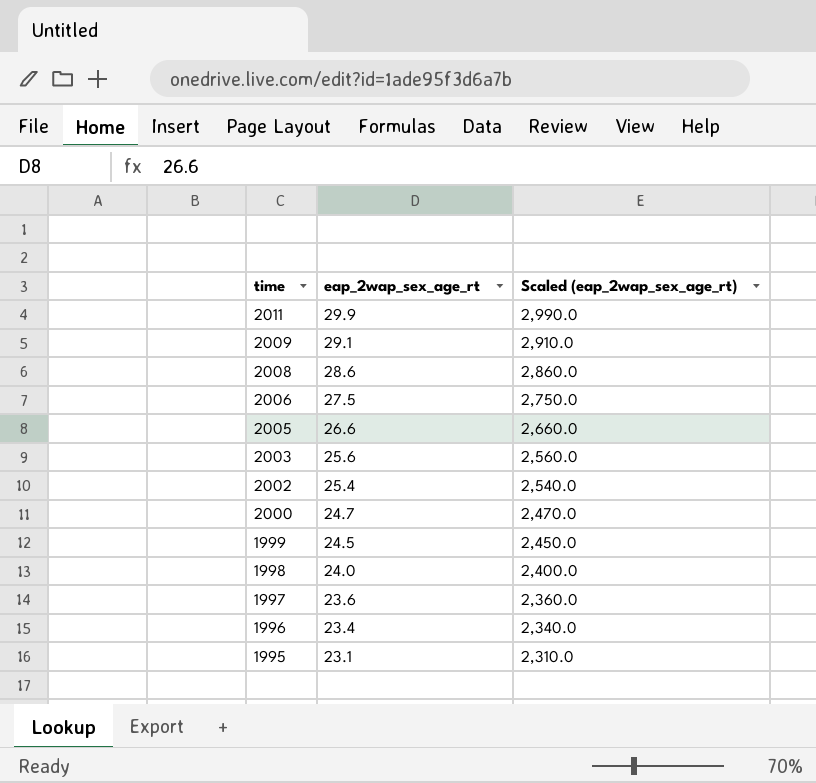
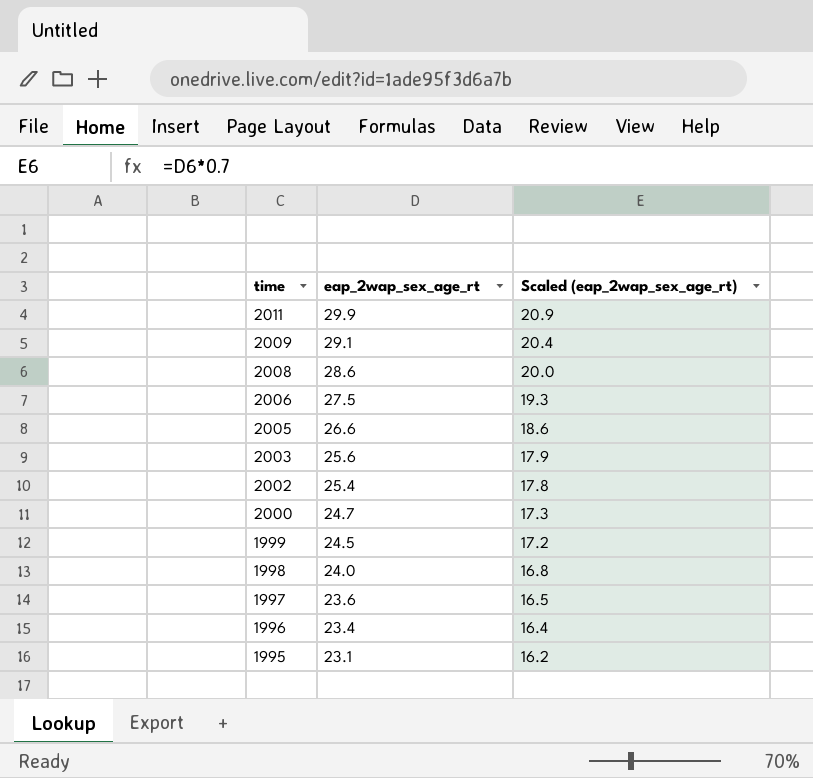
column Scaled (eap_2wap_sex_age_rt) | formula: [eap_2wap_sex_age_rt] * 100 -> [eap_2wap_sex_age_rt] * 0.7

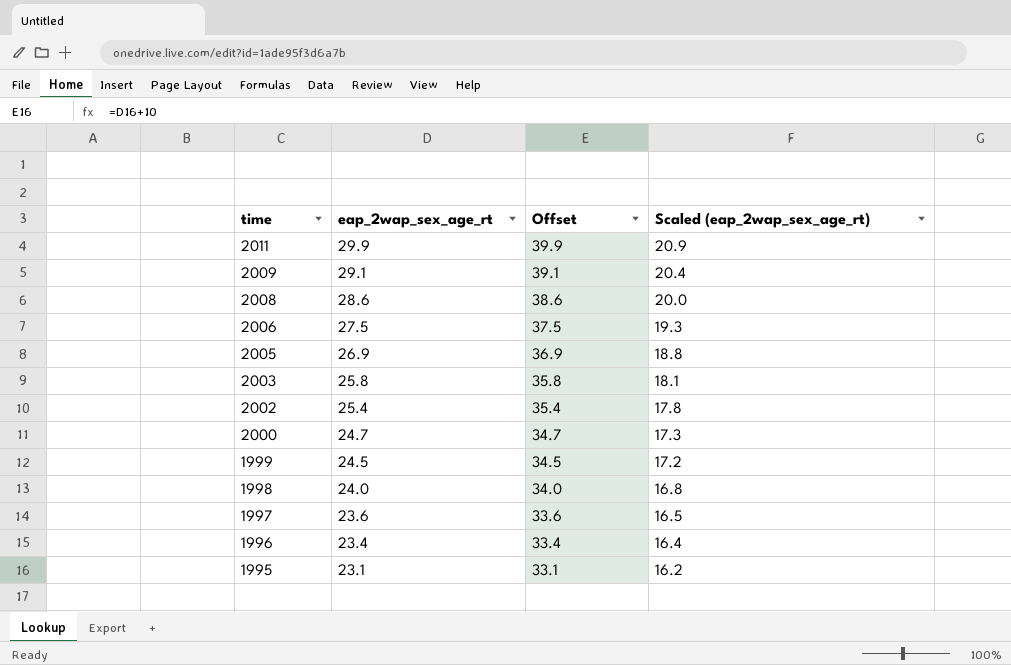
column Offset | formula: none -> [eap_2wap_sex_age_rt] + 10
2005 | eap_2wap_sex_age_rt: 26.6 -> 26.9
2005 | Scaled (eap_2wap_sex_age_rt): 18.6 -> 18.8
2003 | eap_2wap_sex_age_rt: 25.6 -> 25.8
2003 | Scaled (eap_2wap_sex_age_rt): 17.9 -> 18.1

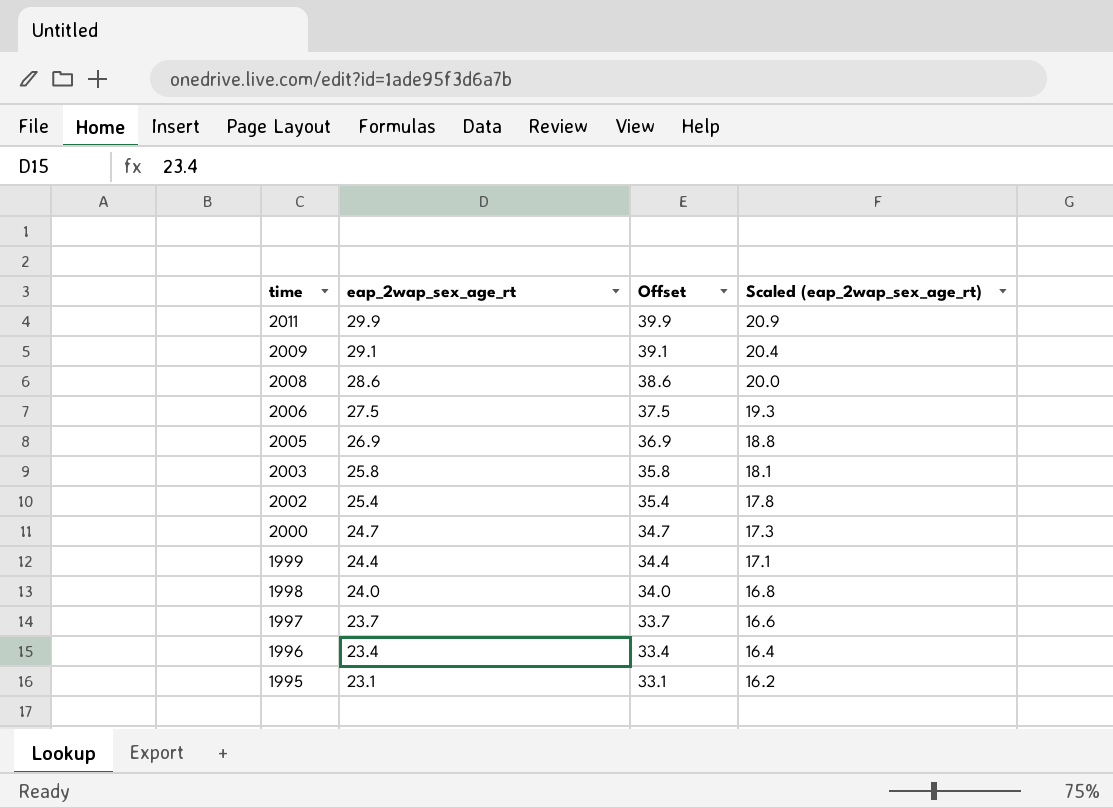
1999 | eap_2wap_sex_age_rt: 24.5 -> 24.4
1999 | Offset: 34.5 -> 34.4
1999 | Scaled (eap_2wap_sex_age_rt): 17.2 -> 17.1
1997 | eap_2wap_sex_age_rt: 23.6 -> 23.7
1997 | Offset: 33.6 -> 33.7
1997 | Scaled (eap_2wap_sex_age_rt): 16.5 -> 16.6

